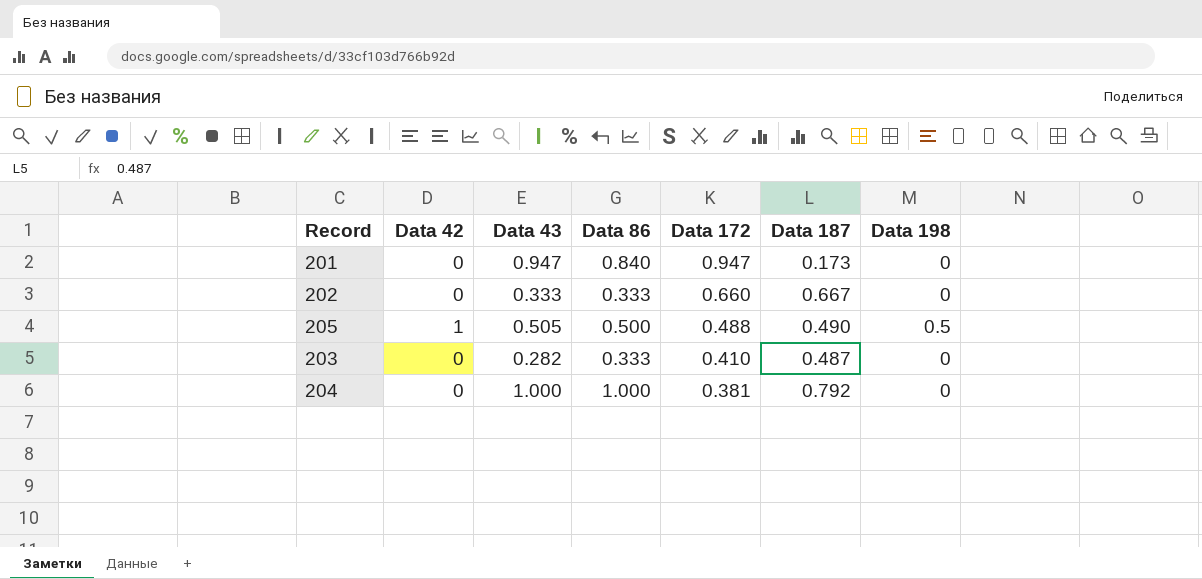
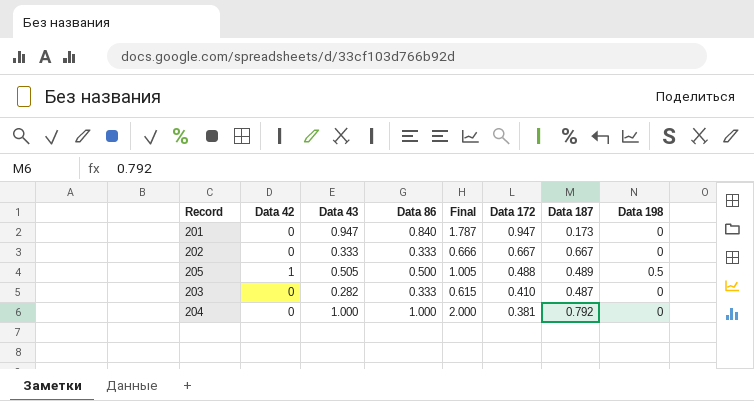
column Final | formula: none -> [Data 43] + [Data 86]
202 | Data 172: 0.660 -> 0.667
205 | Data 187: 0.490 -> 0.489

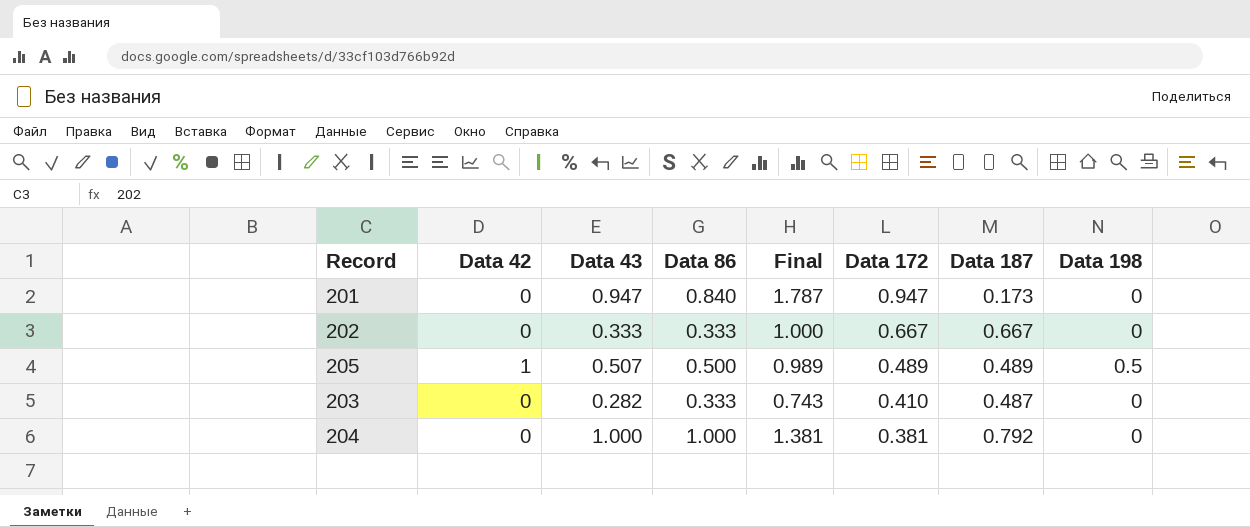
column Final | formula: [Data 43] + [Data 86] -> [Data 86] + [Data 172]
205 | Data 43: 0.505 -> 0.507
205 | Data 172: 0.488 -> 0.489

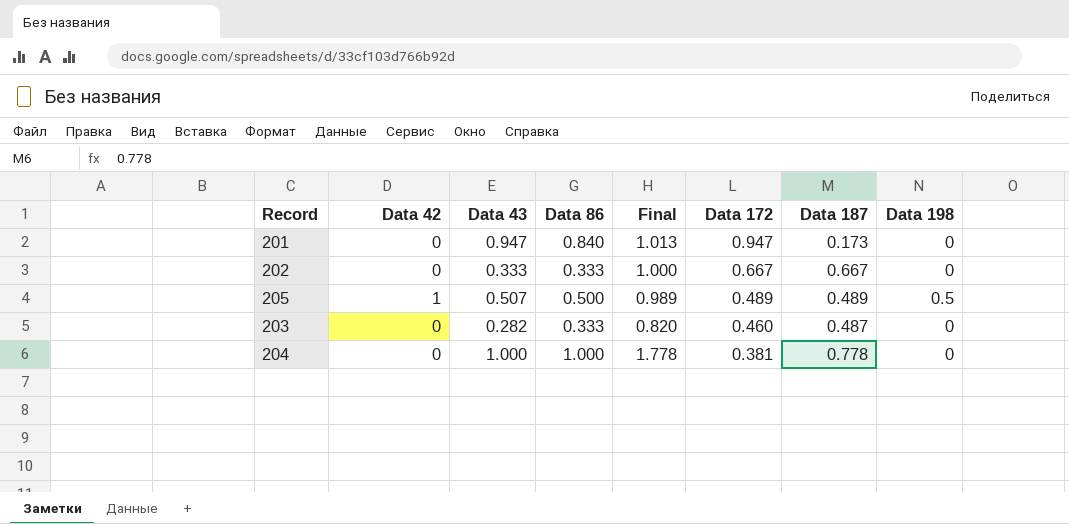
column Final | formula: [Data 86] + [Data 172] -> [Data 86] + [Data 187]
203 | Data 172: 0.410 -> 0.460
204 | Data 187: 0.792 -> 0.778

